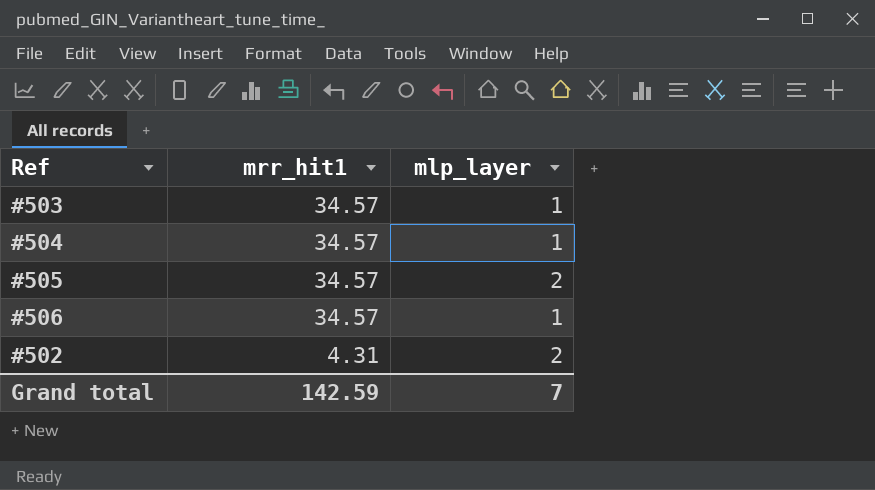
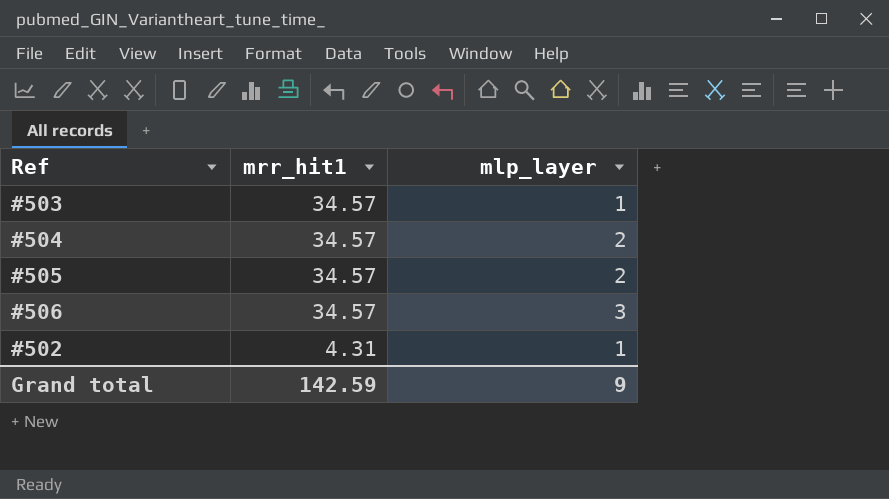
#504 | mlp_layer: 1 -> 2
#506 | mlp_layer: 1 -> 3
#502 | mlp_layer: 2 -> 1
Grand total | mlp_layer: 7 -> 9

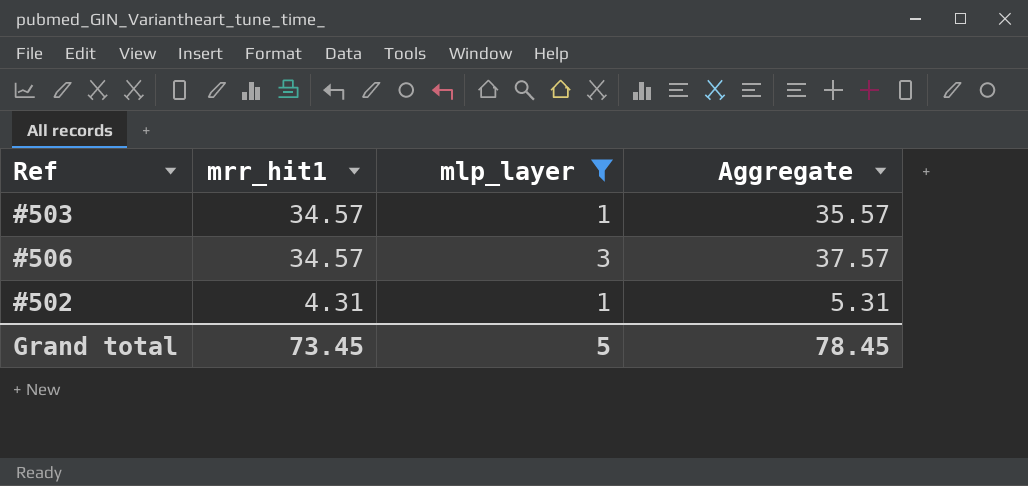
filter: none -> mlp_layer != 2
column Aggregate | formula: none -> [mrr_hit1] + [mlp_layer]
Grand total | mrr_hit1: 142.59 -> 73.45
Grand total | mlp_layer: 9 -> 5

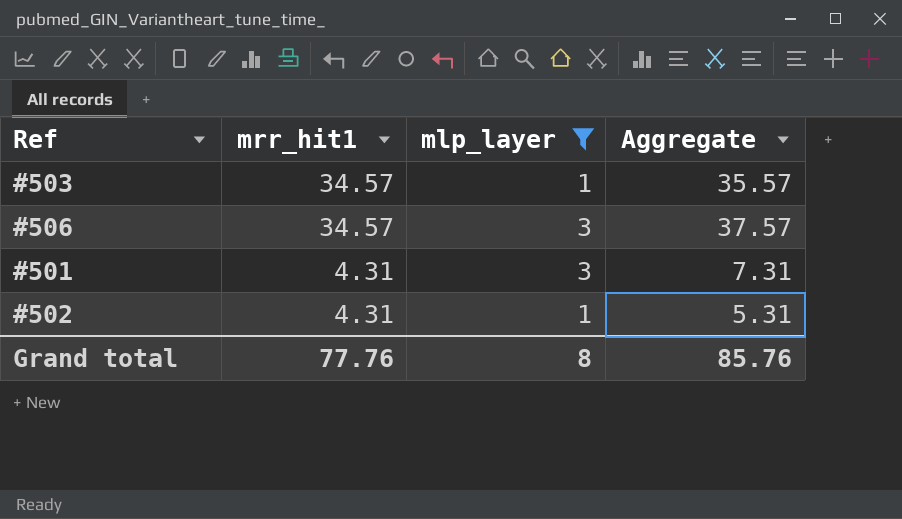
row #501: none -> 4.31 | 3 | 7.31
Grand total | mrr_hit1: 73.45 -> 77.76
Grand total | mlp_layer: 5 -> 8
Grand total | Aggregate: 78.45 -> 85.76

